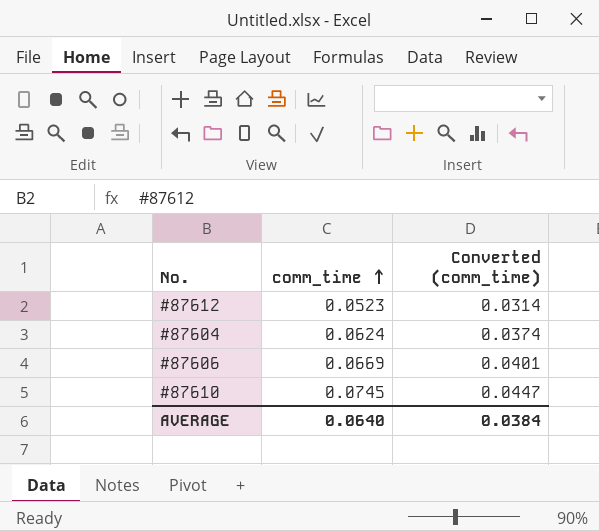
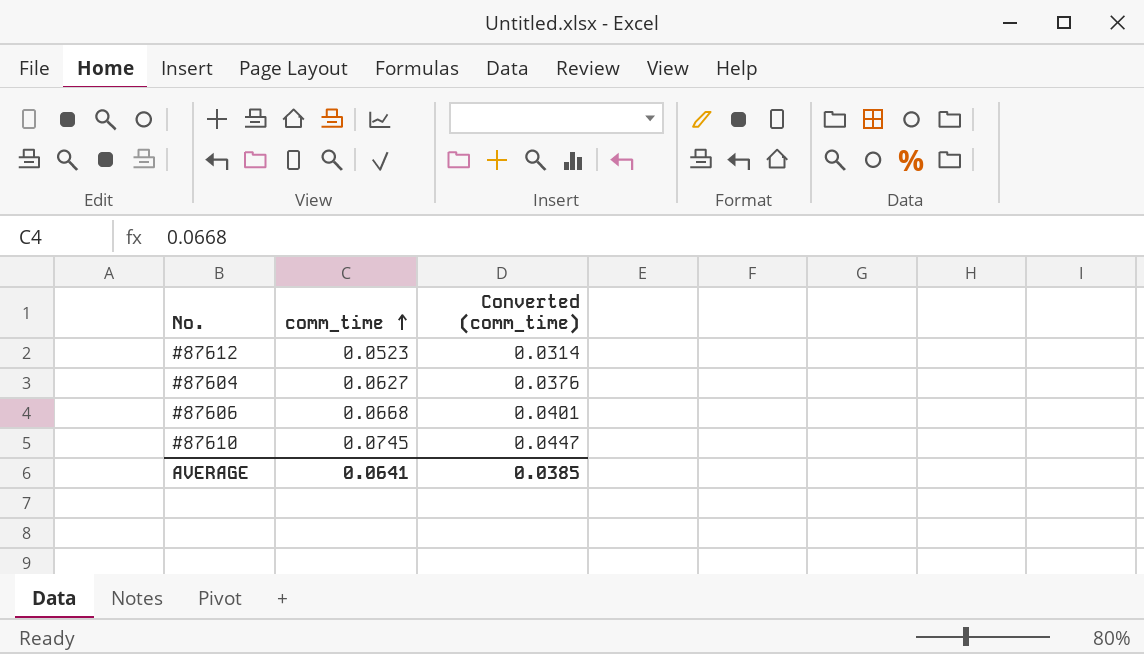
#87604 | comm_time: 0.0624 -> 0.0627
#87604 | Converted (comm_time): 0.0374 -> 0.0376
#87606 | comm_time: 0.0669 -> 0.0668
AVERAGE | comm_time: 0.0640 -> 0.0641
AVERAGE | Converted (comm_time): 0.0384 -> 0.0385

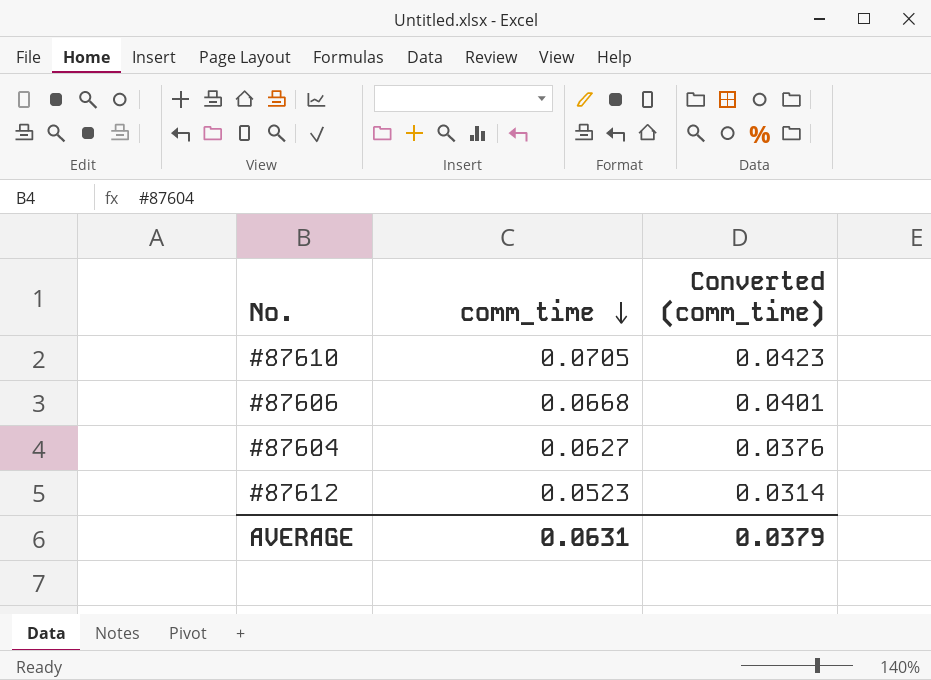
row order: comm_time ascending -> comm_time descending
#87610 | comm_time: 0.0745 -> 0.0705
#87610 | Converted (comm_time): 0.0447 -> 0.0423
AVERAGE | comm_time: 0.0641 -> 0.0631
AVERAGE | Converted (comm_time): 0.0385 -> 0.0379

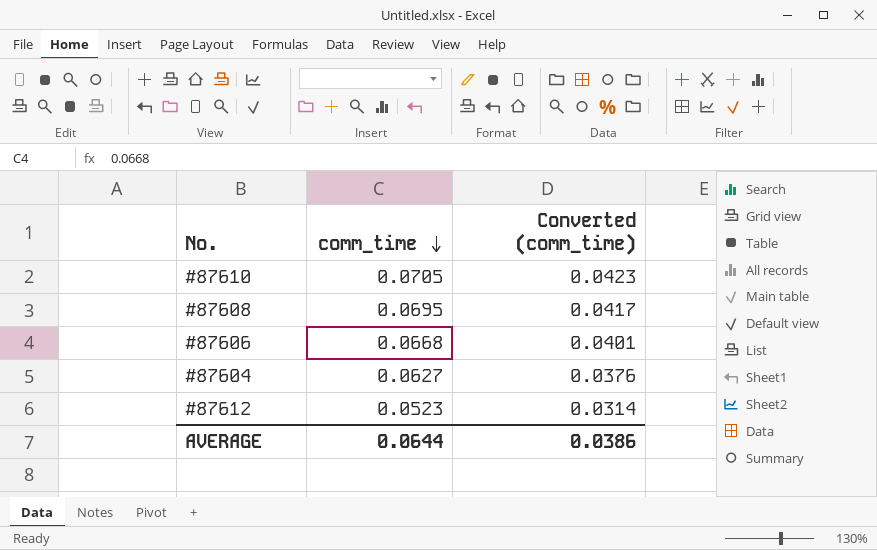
row #87608: none -> 0.0695 | 0.0417
AVERAGE | comm_time: 0.0631 -> 0.0644
AVERAGE | Converted (comm_time): 0.0379 -> 0.0386

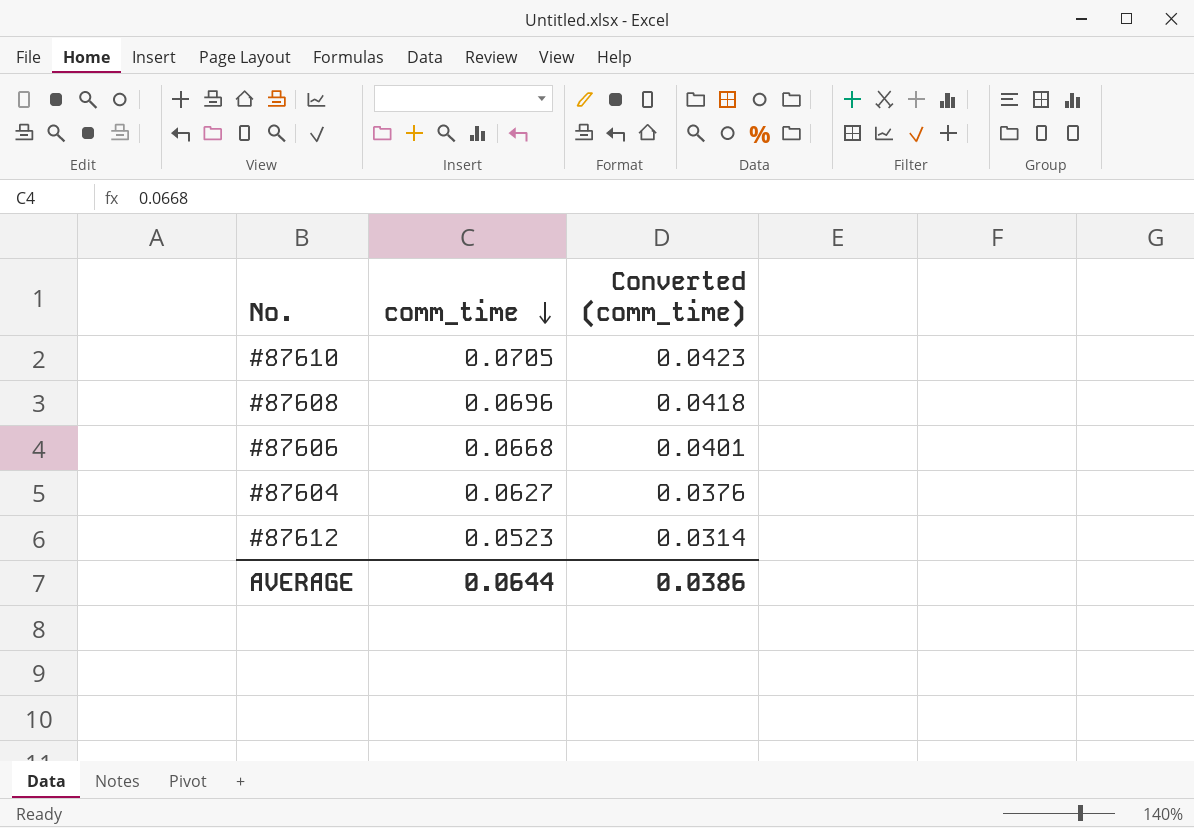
#87608 | comm_time: 0.0695 -> 0.0696
#87608 | Converted (comm_time): 0.0417 -> 0.0418

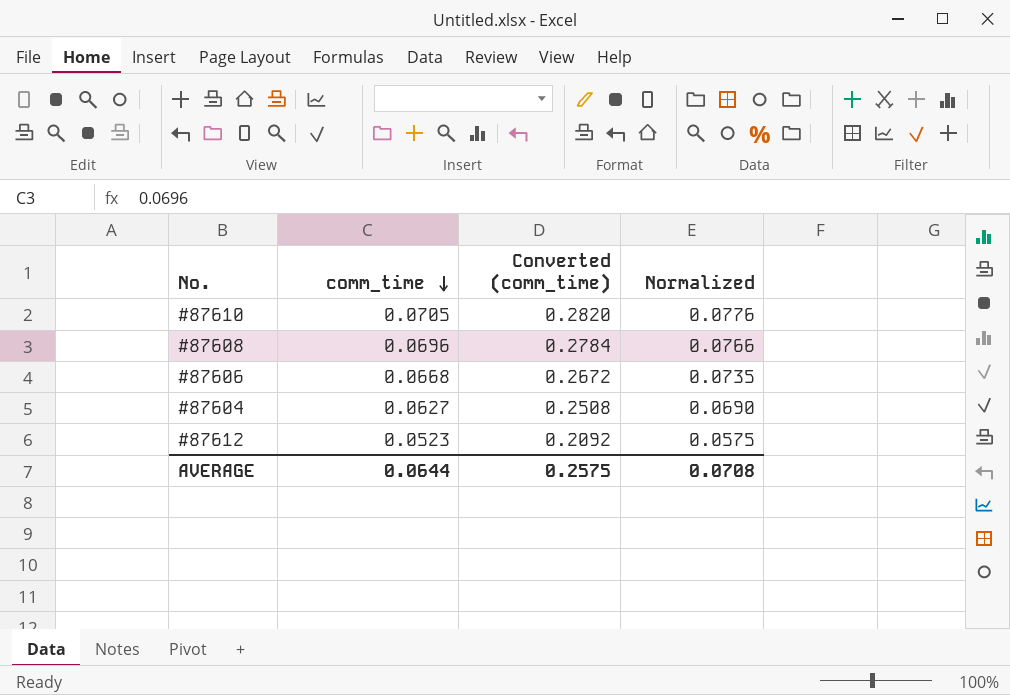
column Converted (comm_time) | formula: [comm_time] * 0.6 -> [comm_time] * 4
column Normalized | formula: none -> [comm_time] * 1.1
AVERAGE | Converted (comm_time): 0.0386 -> 0.2575

